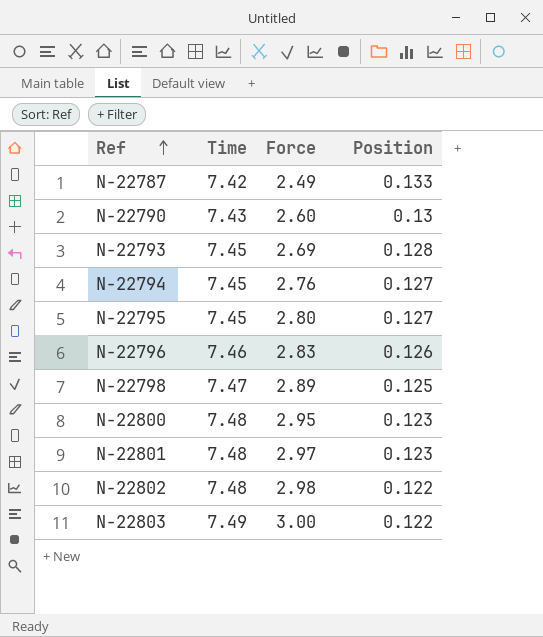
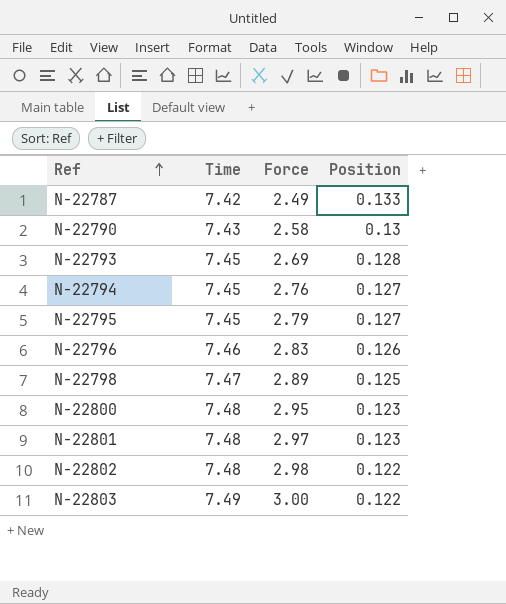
N-22790 | Force: 2.60 -> 2.58
N-22795 | Force: 2.80 -> 2.79

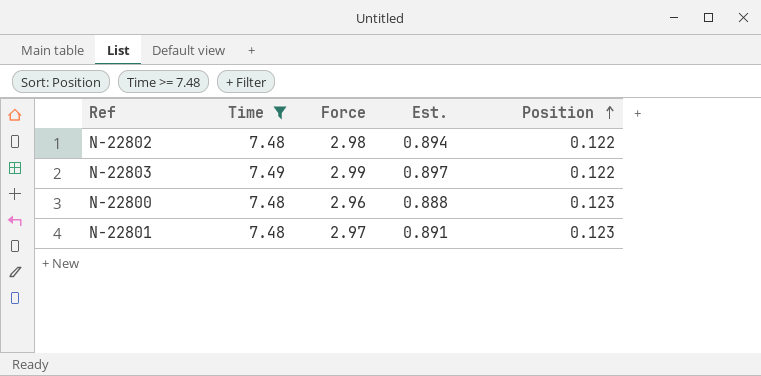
filter: none -> Time >= 7.48
row order: Ref ascending -> Position ascending
column Est. | formula: none -> [Force] * 0.3
N-22803 | Force: 3.00 -> 2.99
N-22800 | Force: 2.95 -> 2.96

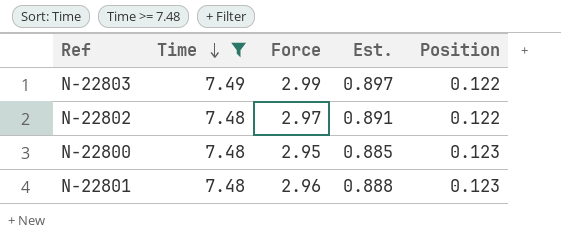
row order: Position ascending -> Time descending
N-22802 | Force: 2.98 -> 2.97
N-22802 | Est.: 0.894 -> 0.891
N-22800 | Force: 2.96 -> 2.95
N-22800 | Est.: 0.888 -> 0.885
N-22801 | Force: 2.97 -> 2.96
N-22801 | Est.: 0.891 -> 0.888

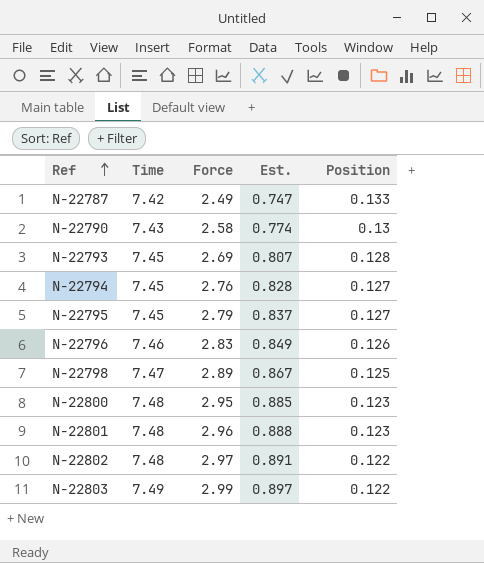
filter: Time >= 7.48 -> none
row order: Time descending -> Ref ascending

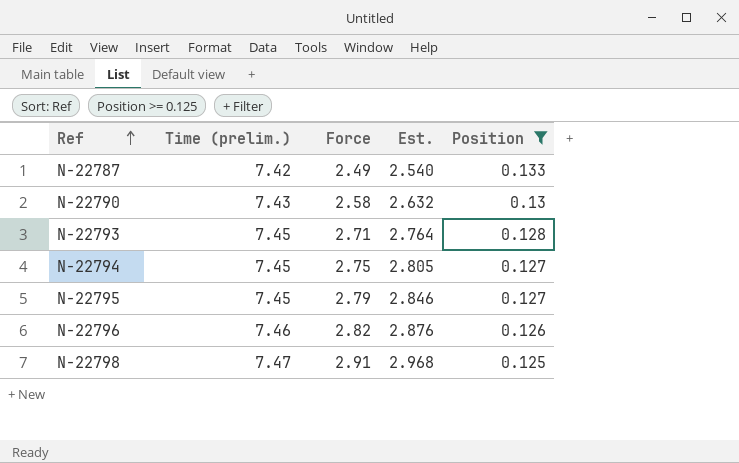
filter: none -> Position >= 0.125
column name: Time -> Time (prelim.)
column Est. | formula: [Force] * 0.3 -> [Force] * 1.02
N-22793 | Force: 2.69 -> 2.71
N-22794 | Force: 2.76 -> 2.75
N-22796 | Force: 2.83 -> 2.82
N-22798 | Force: 2.89 -> 2.91

